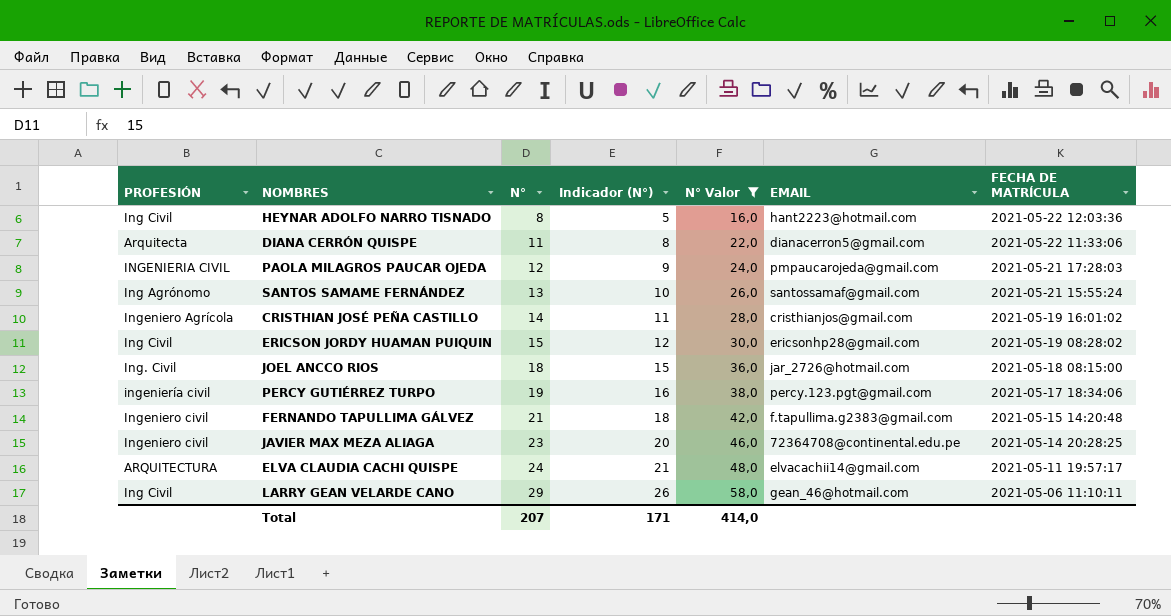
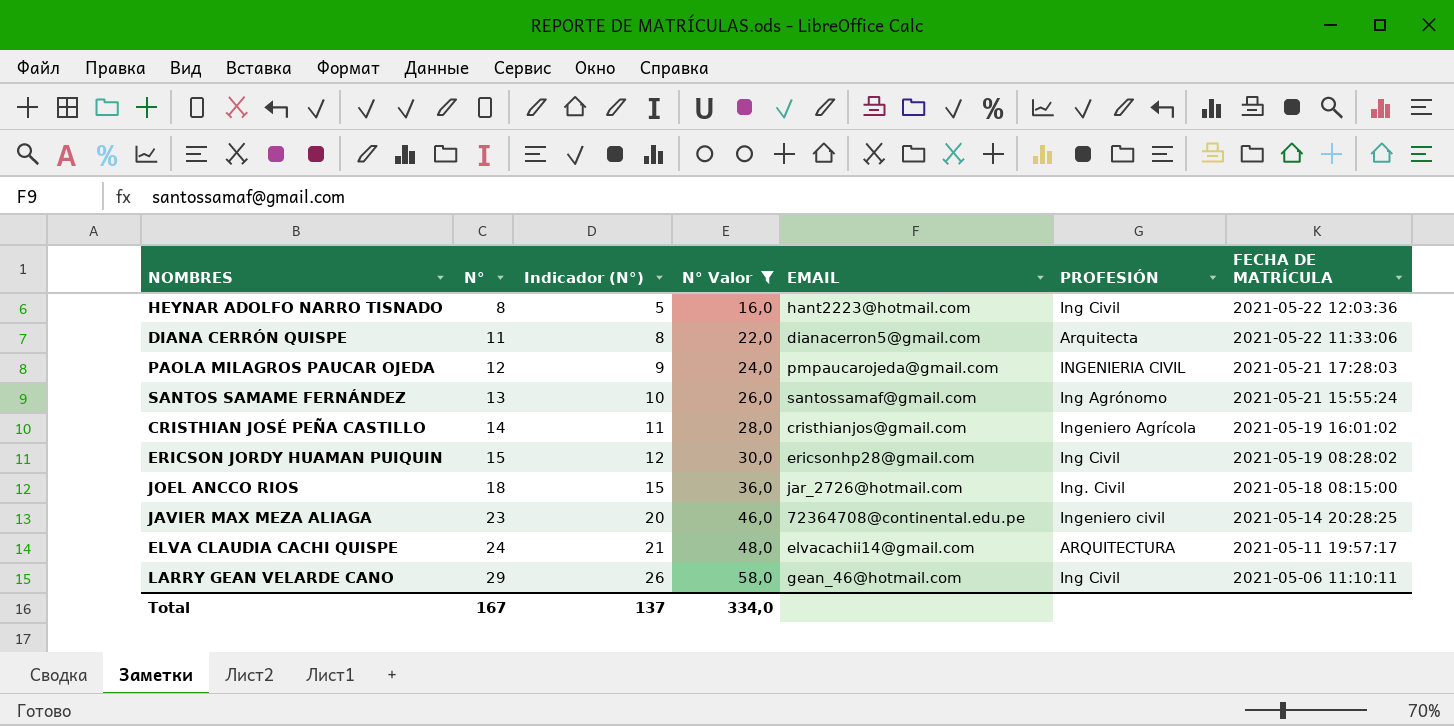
column PROFESIÓN | position: 1 -> 6
row PERCY GUTIÉRREZ TURPO: ingeniería civil | 19 | 16 | 38,0 | percy.123.pgt@gmail.com | 2021-05-17 18:34:06 -> none
row FERNANDO TAPULLIMA GÁLVEZ: Ingeniero civil | 21 | 18 | 42,0 | f.tapullima.g2383@gmail.com | 2021-05-15 14:20:48 -> none
Total | N°: 207 -> 167
Total | Indicador (N°): 171 -> 137
Total | N° Valor: 414,0 -> 334,0

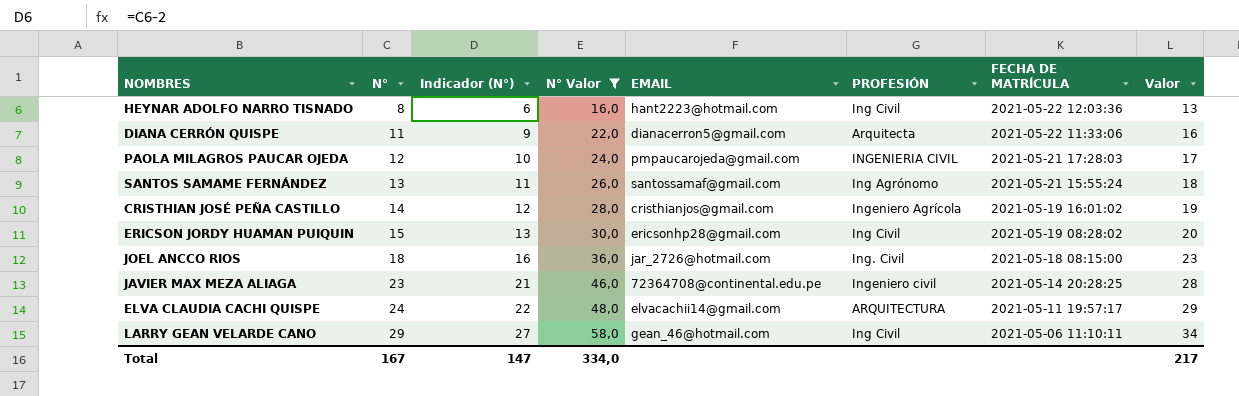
column Indicador (N°) | formula: [N°] - 3 -> [N°] - 2
column Valor | formula: none -> [N°] + 5
Total | Indicador (N°): 137 -> 147

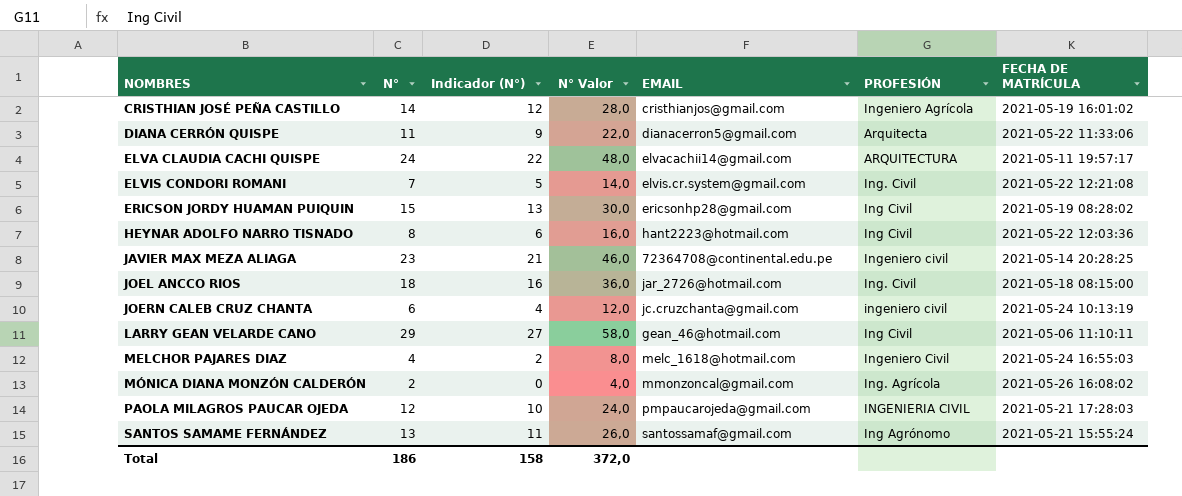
filter: N° Valor >= 16,0 -> none
row order: N° ascending -> NOMBRES ascending
column Valor | formula: [N°] + 5 -> none
Total | N°: 167 -> 186
Total | Indicador (N°): 147 -> 158
Total | N° Valor: 334,0 -> 372,0

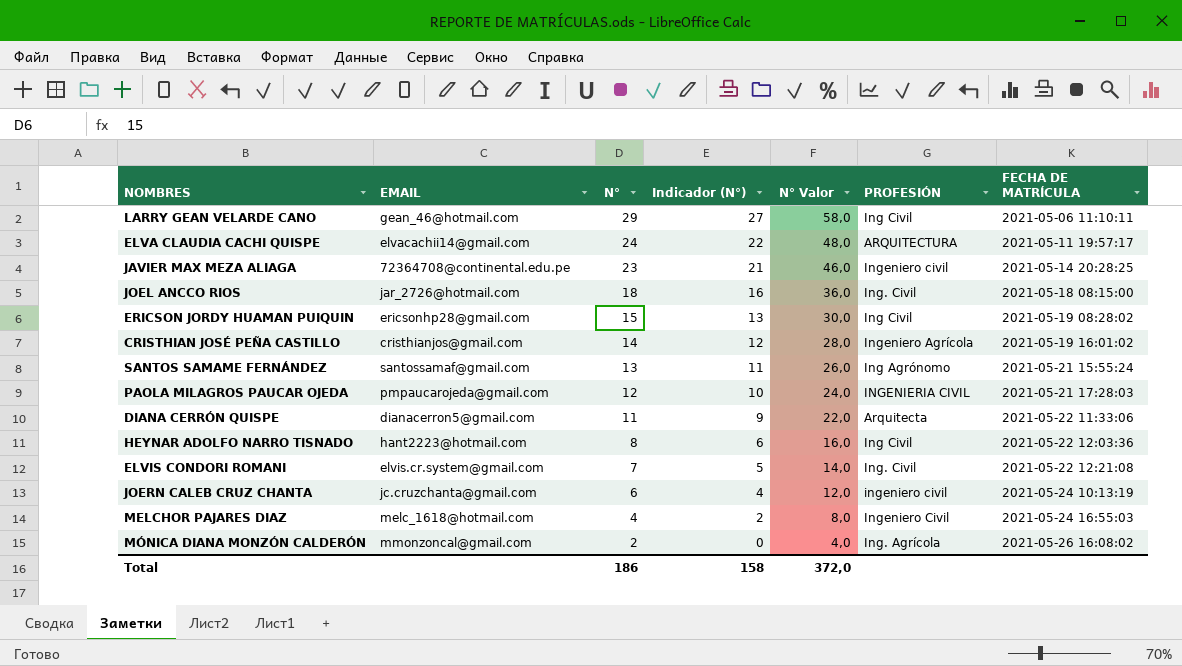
row order: NOMBRES ascending -> N° descending
column EMAIL | position: 5 -> 2

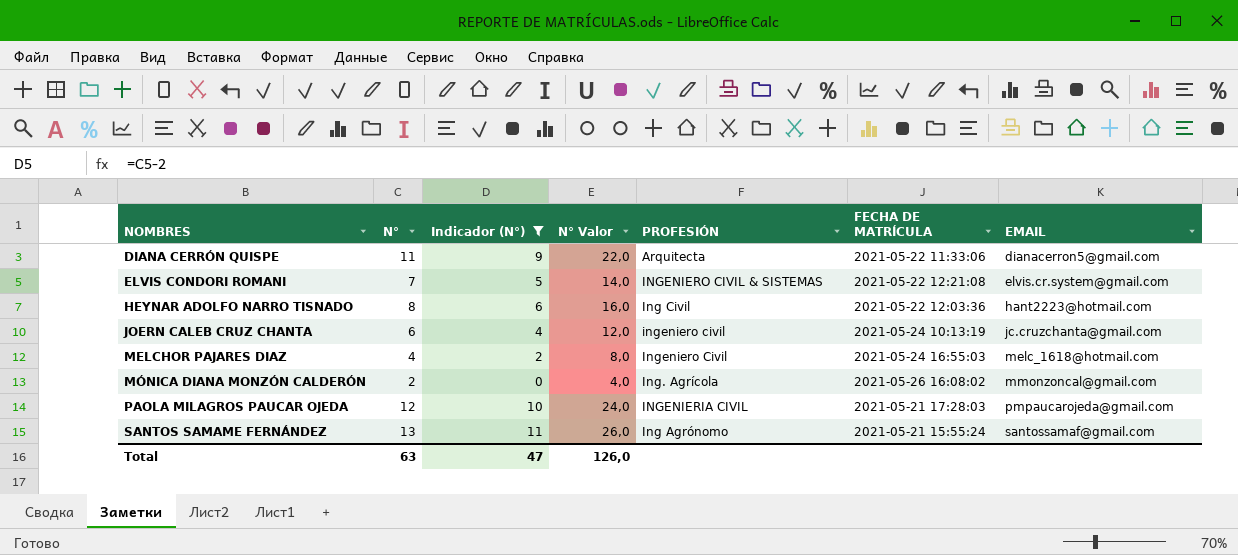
filter: none -> Indicador (N°) <= 11
row order: N° descending -> NOMBRES ascending
column EMAIL | position: 2 -> 7
ELVIS CONDORI ROMANI | PROFESIÓN: Ing. Civil -> INGENIERO CIVIL & SISTEMAS
Total | N°: 186 -> 63
Total | Indicador (N°): 158 -> 47
Total | N° Valor: 372,0 -> 126,0

